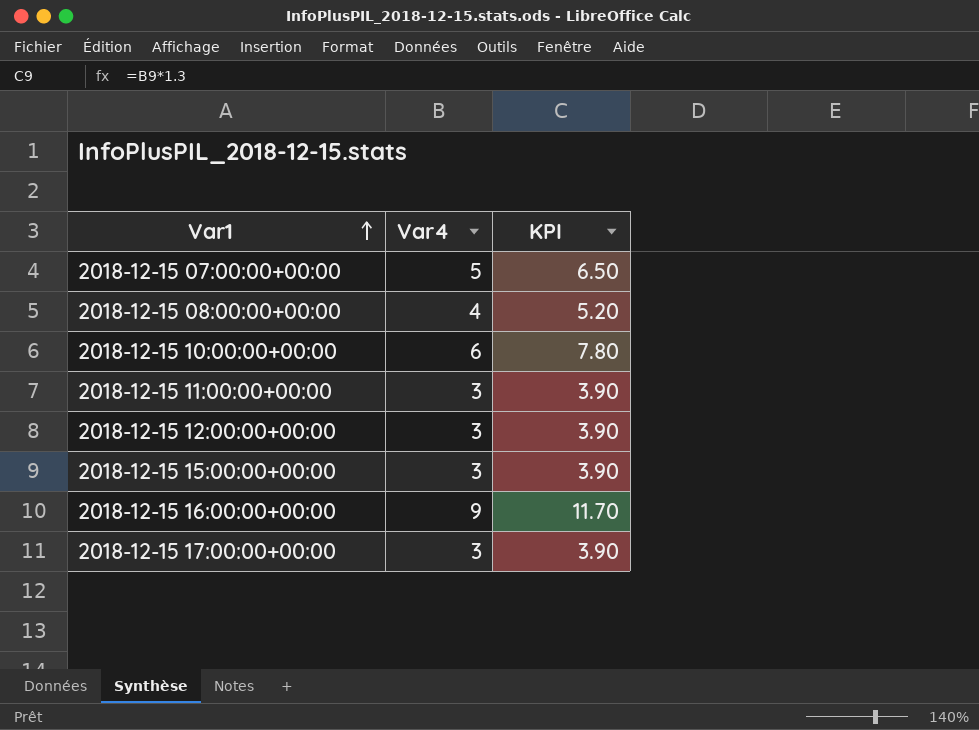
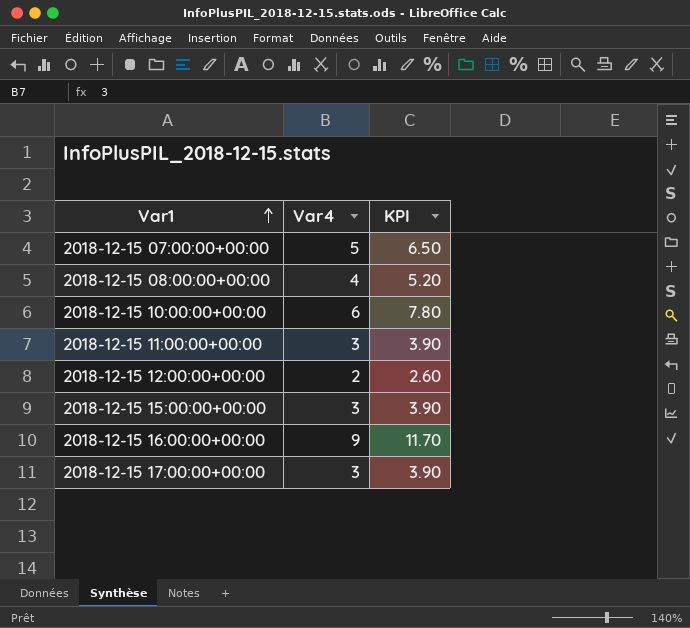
2018-12-15 12:00:00+00:00 | Var4: 3 -> 2
2018-12-15 12:00:00+00:00 | KPI: 3.90 -> 2.60

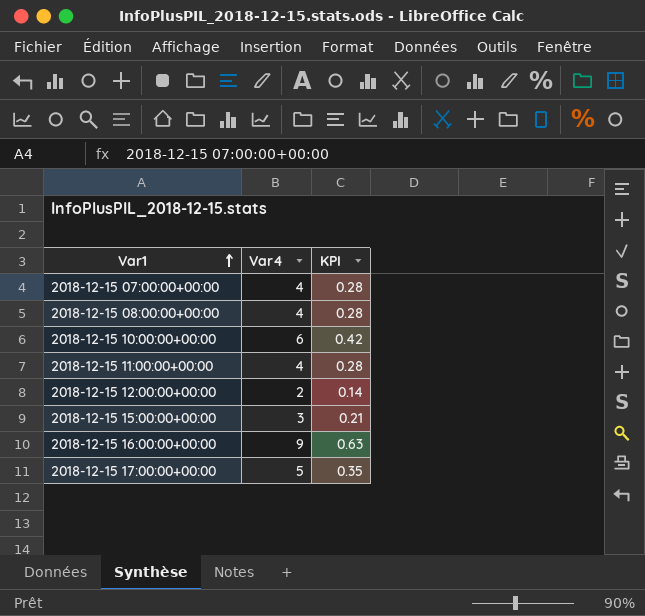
column KPI | formula: [Var4] * 1.3 -> [Var4] * 0.07
2018-12-15 07:00:00+00:00 | Var4: 5 -> 4
2018-12-15 11:00:00+00:00 | Var4: 3 -> 4
2018-12-15 17:00:00+00:00 | Var4: 3 -> 5

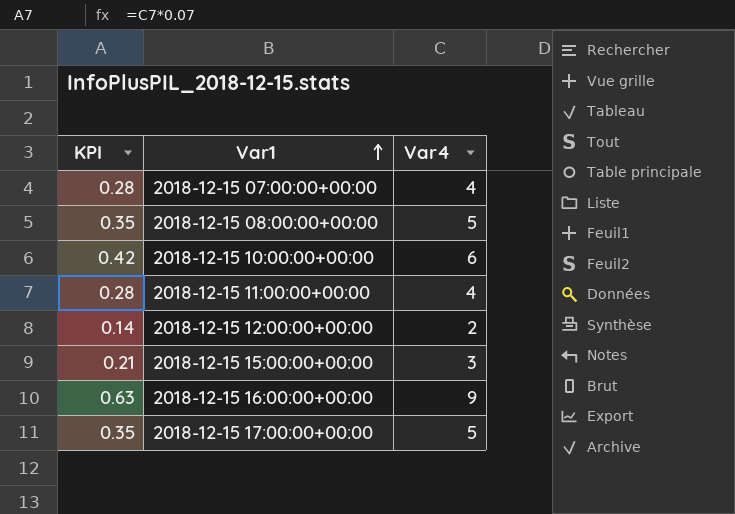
column KPI | position: 3 -> 1
2018-12-15 08:00:00+00:00 | KPI: 0.28 -> 0.35
2018-12-15 08:00:00+00:00 | Var4: 4 -> 5

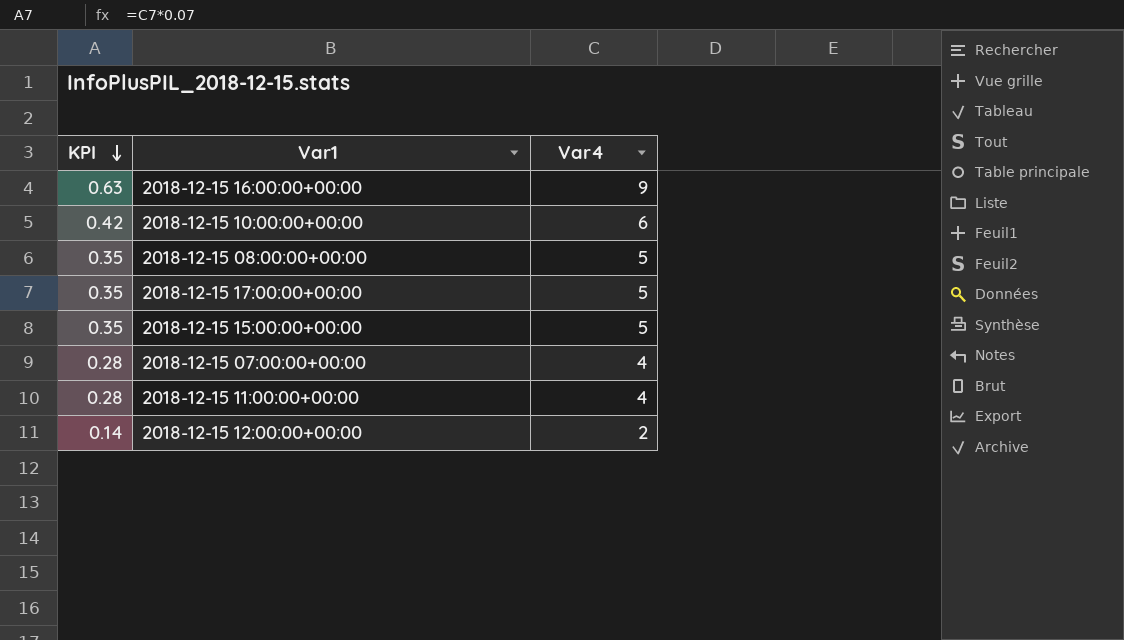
row order: Var1 ascending -> KPI descending
2018-12-15 15:00:00+00:00 | KPI: 0.21 -> 0.35
2018-12-15 15:00:00+00:00 | Var4: 3 -> 5

